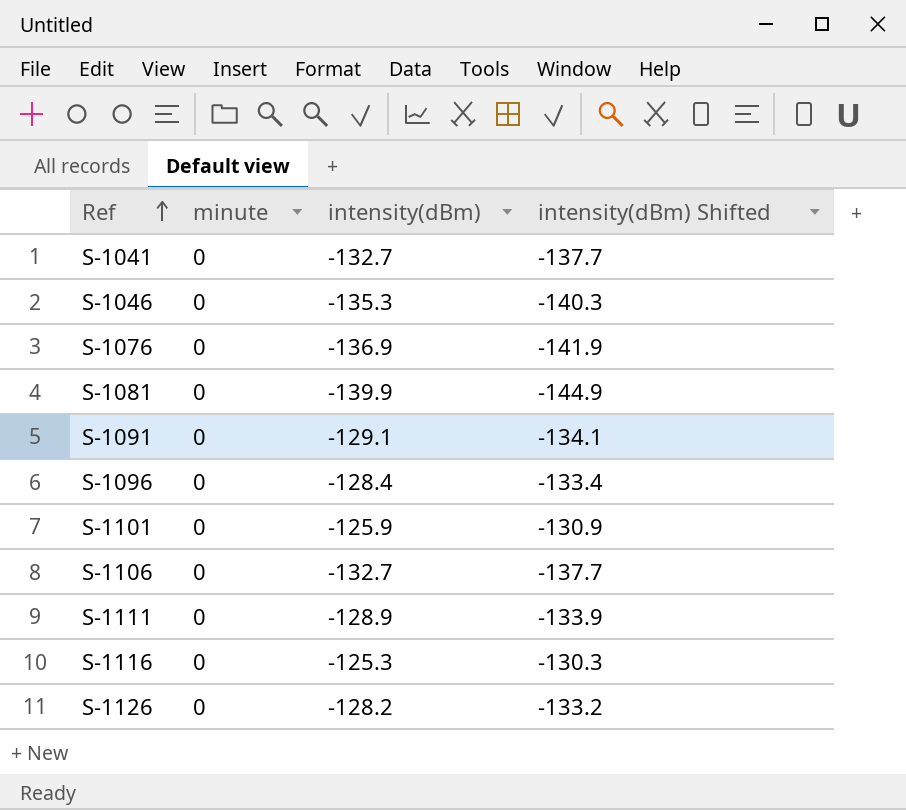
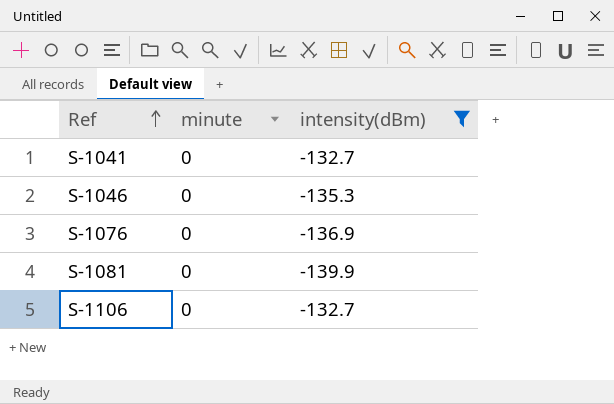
filter: none -> intensity(dBm) <= -132.7
column intensity(dBm) Shifted | formula: [intensity(dBm)] - 5 -> none

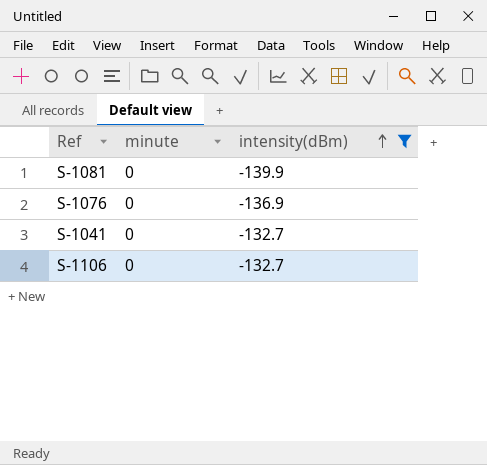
row order: Ref ascending -> intensity(dBm) ascending
row S-1046: 0 | -135.3 -> none

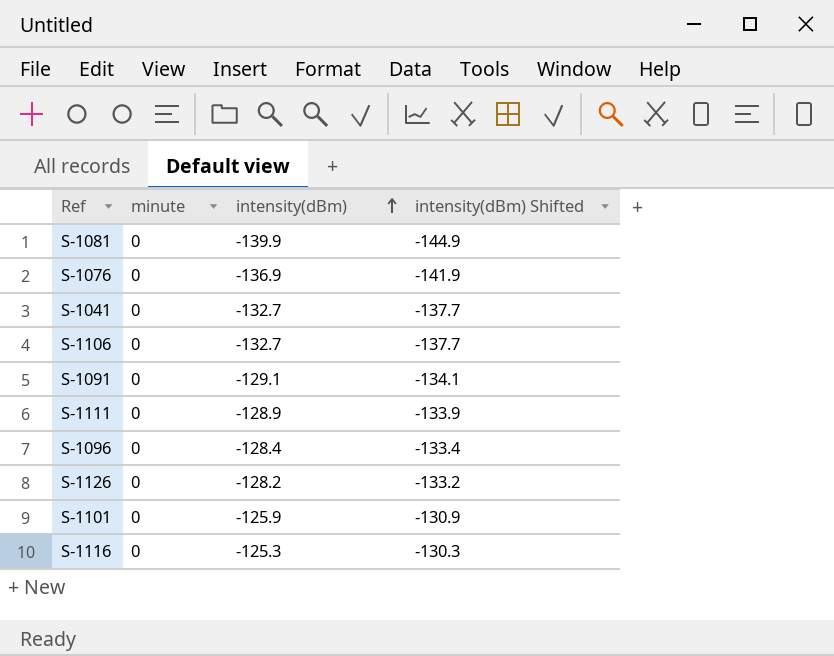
filter: intensity(dBm) <= -132.7 -> none
column intensity(dBm) Shifted | formula: none -> [intensity(dBm)] - 5

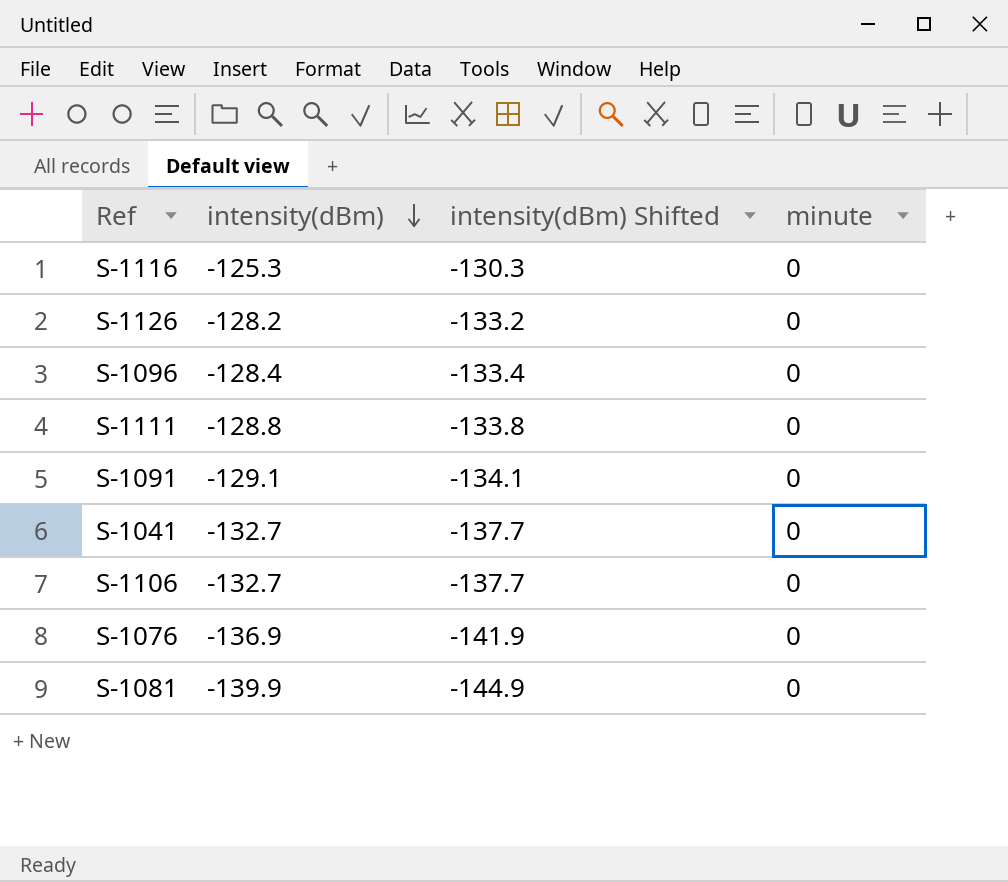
row order: intensity(dBm) ascending -> intensity(dBm) descending
column minute | position: 2 -> 4
row S-1101: 0 | -125.9 | -130.9 -> none
S-1111 | intensity(dBm): -128.9 -> -128.8
S-1111 | intensity(dBm) Shifted: -133.9 -> -133.8

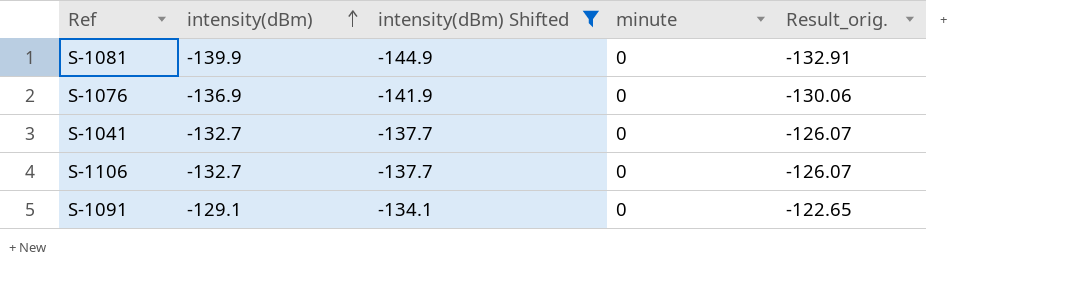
filter: none -> intensity(dBm) Shifted <= -134.1
row order: intensity(dBm) descending -> intensity(dBm) ascending
column Result_orig. | formula: none -> [intensity(dBm)] * 0.95

